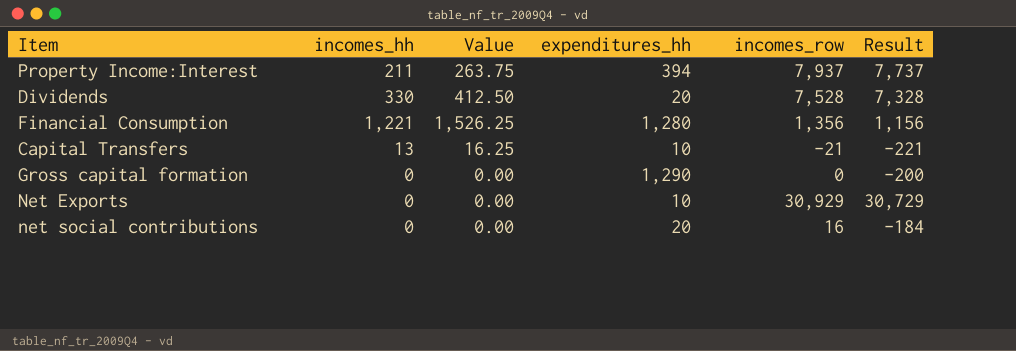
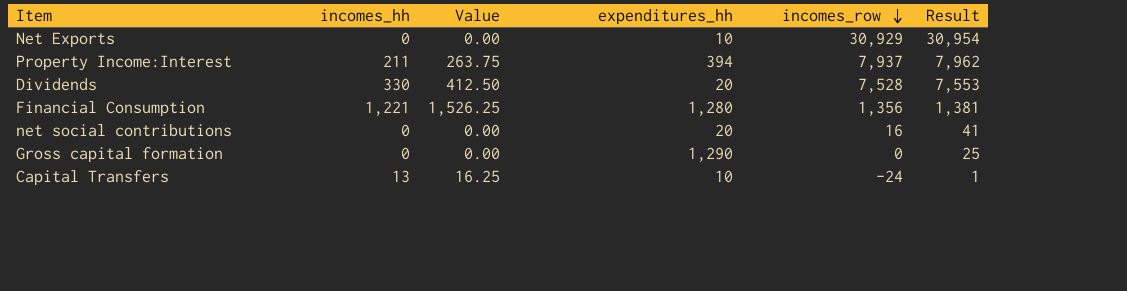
row order: none -> incomes_row descending
column Result | formula: [incomes_row] - 200 -> [incomes_row] + 25
Capital Transfers | incomes_row: -21 -> -24

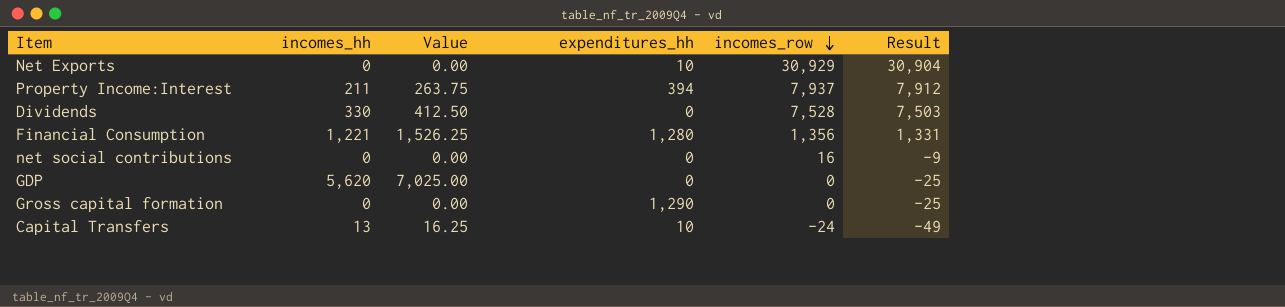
column Result | formula: [incomes_row] + 25 -> [incomes_row] - 25
Dividends | expenditures_hh: 20 -> 0
net social contributions | expenditures_hh: 20 -> 0
row GDP: none -> 5,620 | 7,025.00 | 0 | 0 | -25

